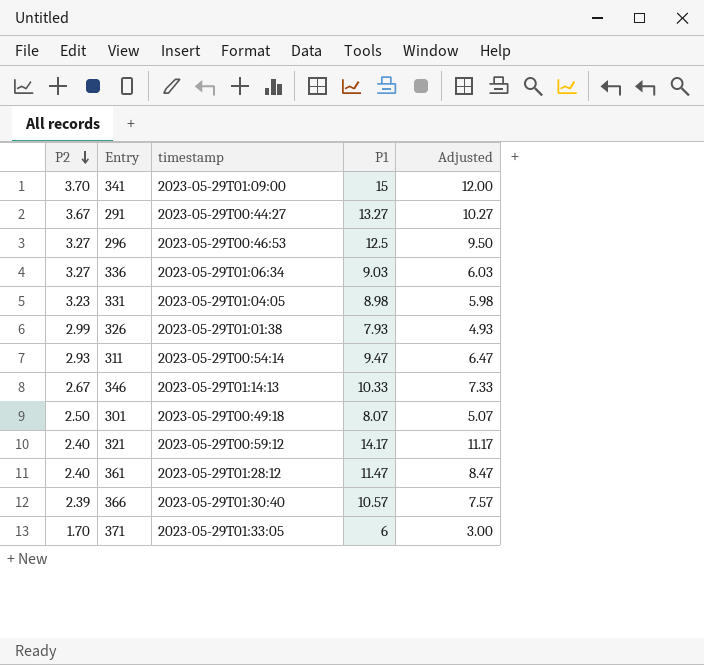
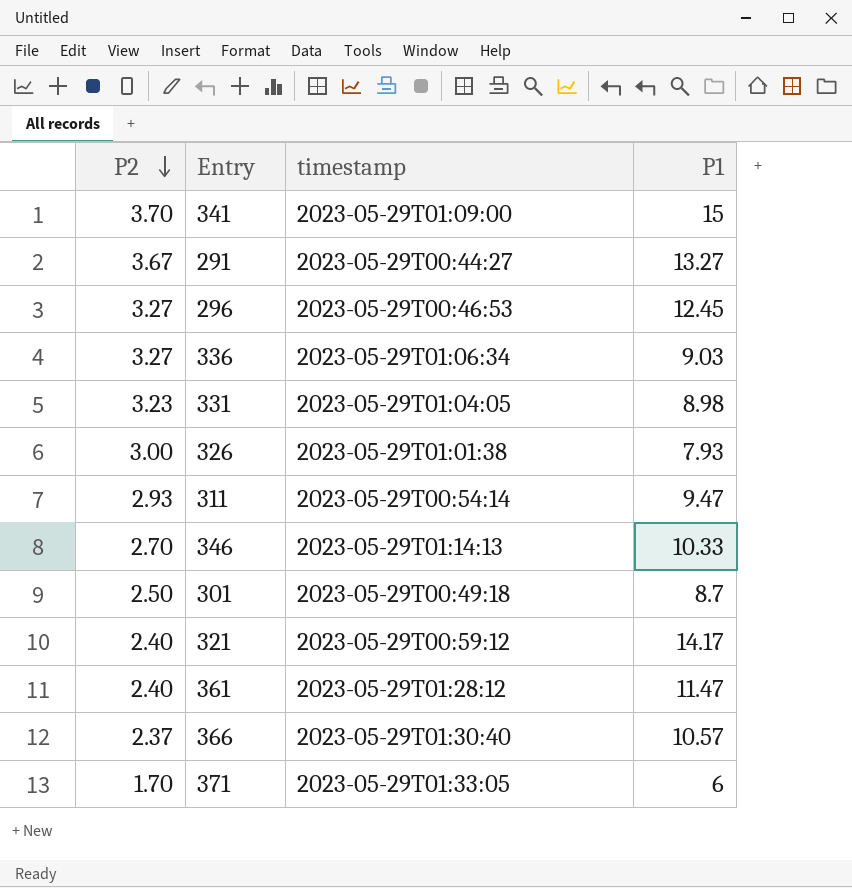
column Adjusted | formula: [P1] - 3 -> none
296 | P1: 12.5 -> 12.45
326 | P2: 2.99 -> 3.00
346 | P2: 2.67 -> 2.70
301 | P1: 8.07 -> 8.7
366 | P2: 2.39 -> 2.37

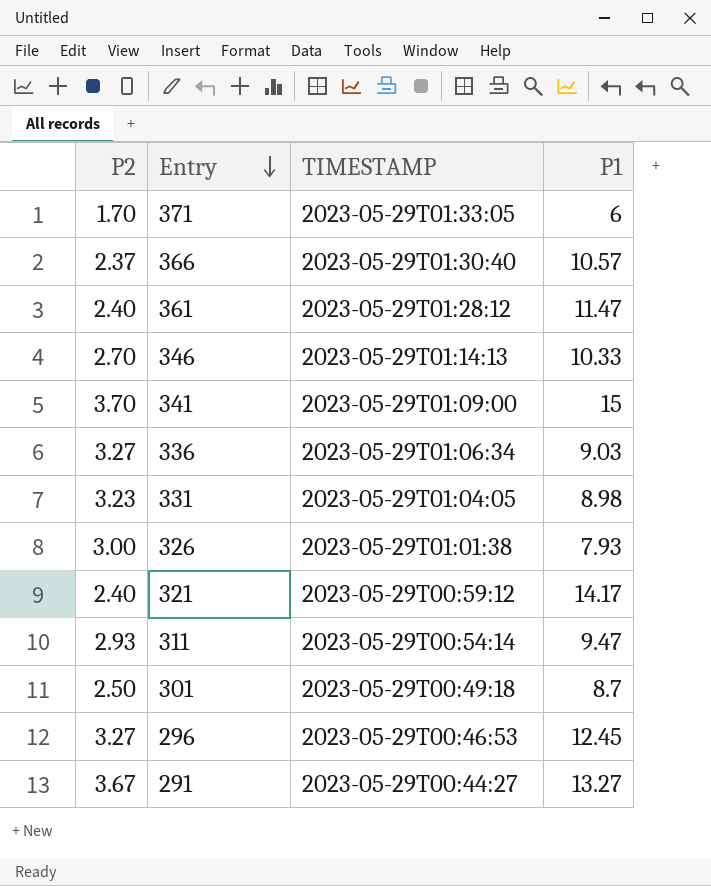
row order: P2 descending -> Entry descending
column name: timestamp -> TIMESTAMP

